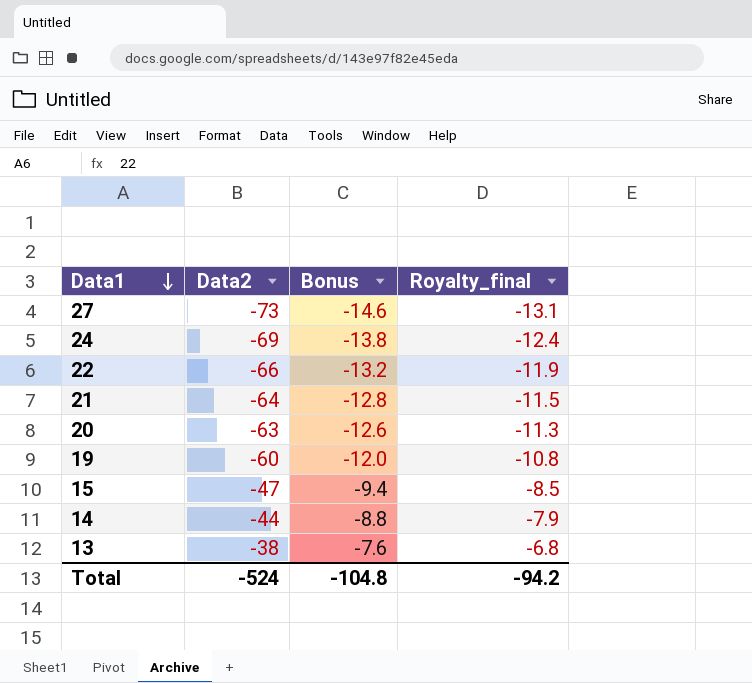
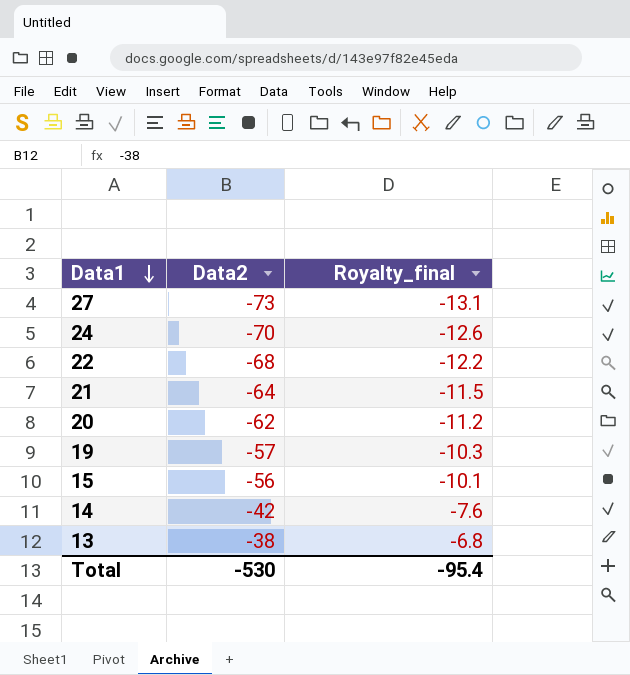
column Bonus | formula: [Data2] * 0.2 -> none
24 | Data2: -69 -> -70
24 | Royalty_final: -12.4 -> -12.6
22 | Data2: -66 -> -68
22 | Royalty_final: -11.9 -> -12.2
20 | Data2: -63 -> -62
20 | Royalty_final: -11.3 -> -11.2
19 | Data2: -60 -> -57
19 | Royalty_final: -10.8 -> -10.3
15 | Data2: -47 -> -56
15 | Royalty_final: -8.5 -> -10.1
14 | Data2: -44 -> -42
14 | Royalty_final: -7.9 -> -7.6
Total | Data2: -524 -> -530
Total | Royalty_final: -94.2 -> -95.4

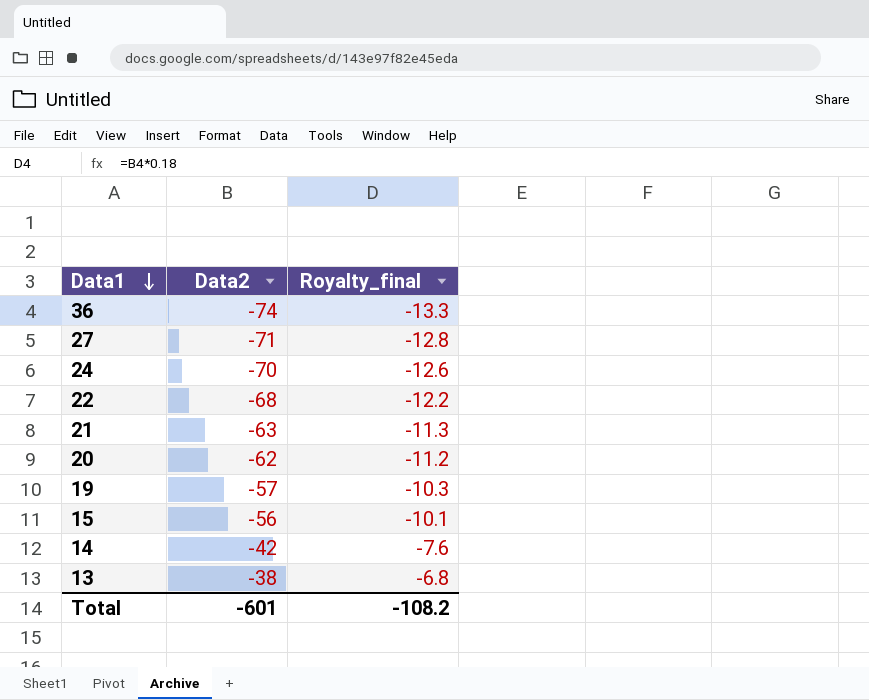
row 36: none -> -74 | -13.3
27 | Data2: -73 -> -71
27 | Royalty_final: -13.1 -> -12.8
21 | Data2: -64 -> -63
21 | Royalty_final: -11.5 -> -11.3
Total | Data2: -530 -> -601
Total | Royalty_final: -95.4 -> -108.2

